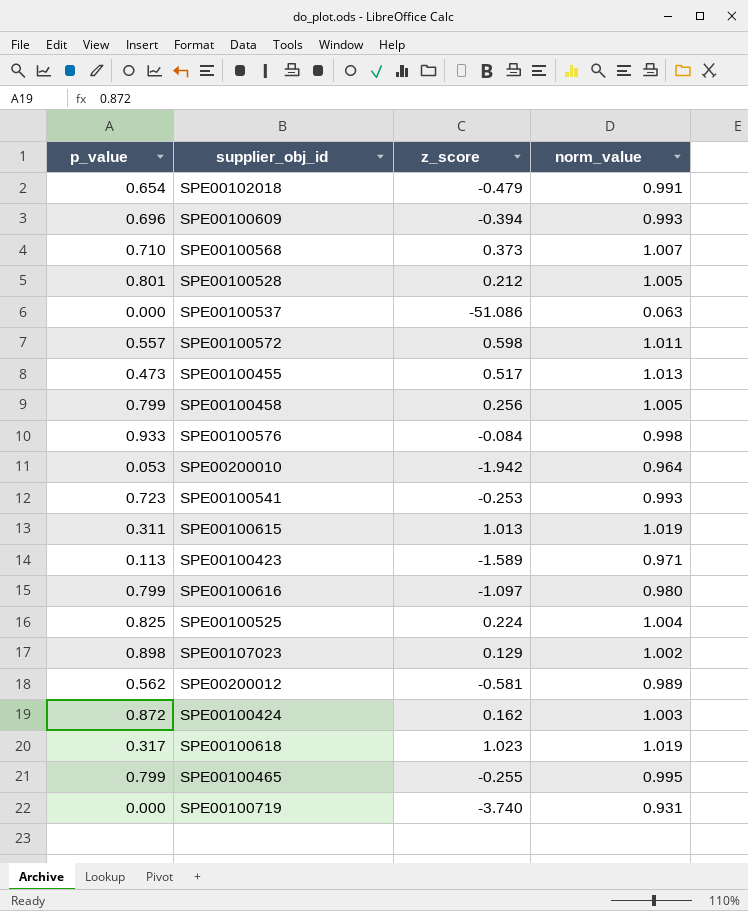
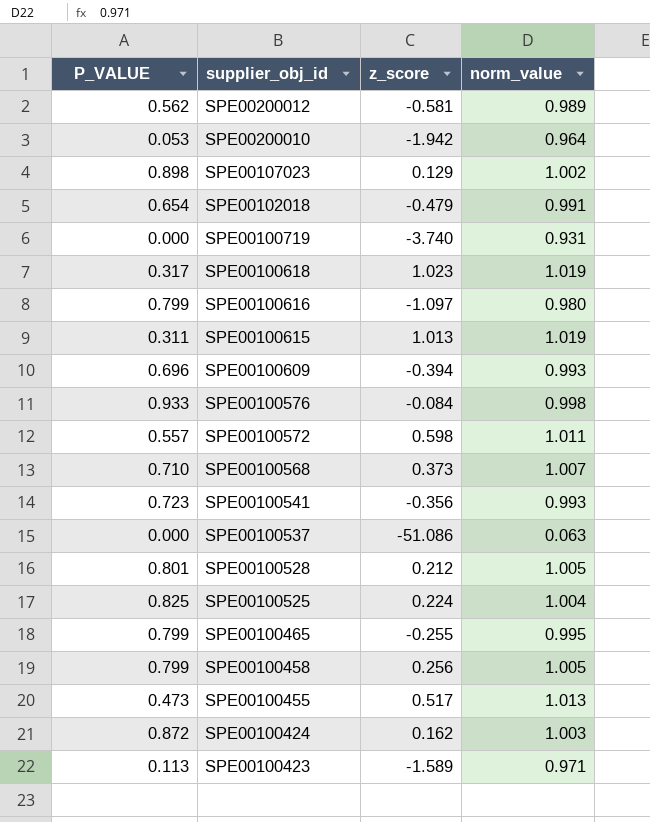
row order: none -> supplier_obj_id descending
column name: p_value -> P_VALUE
SPE00100541 | z_score: -0.253 -> -0.356

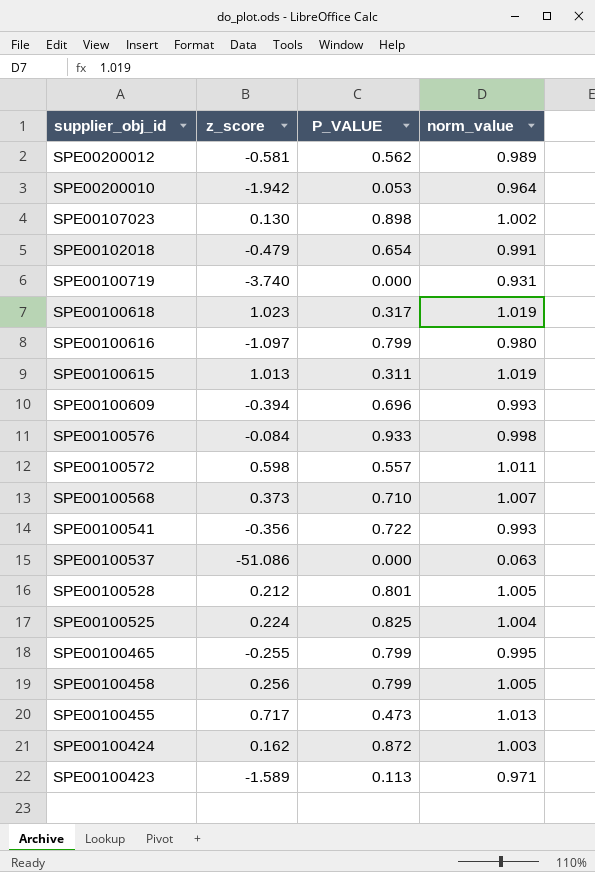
column P_VALUE | position: 1 -> 3
SPE00107023 | z_score: 0.129 -> 0.130
SPE00100541 | P_VALUE: 0.723 -> 0.722
SPE00100455 | z_score: 0.517 -> 0.717

